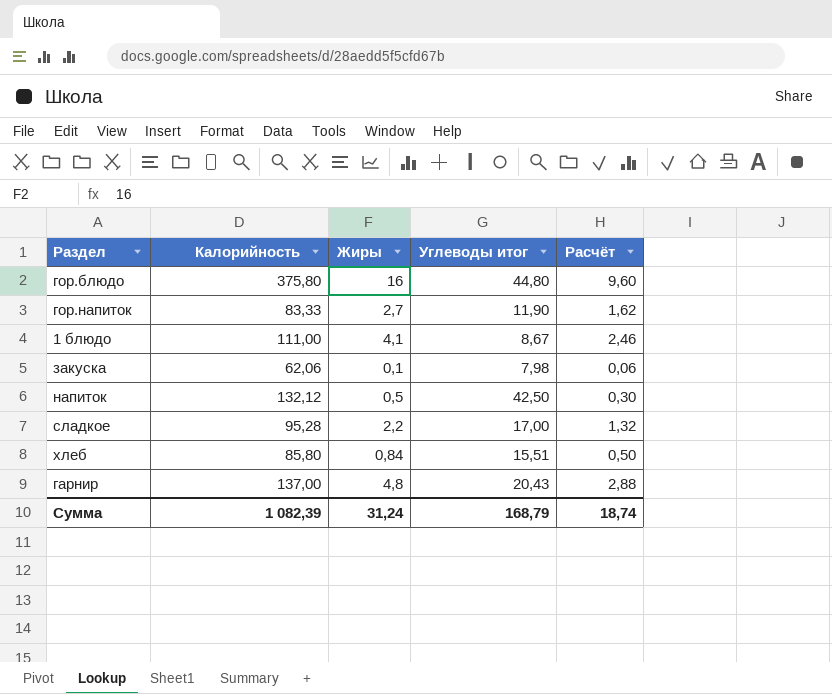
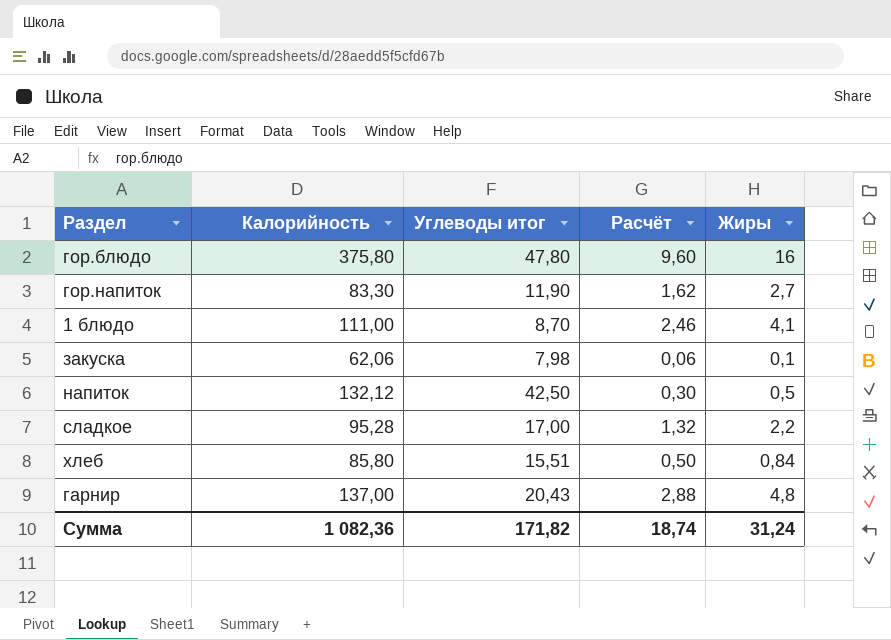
column Жиры | position: 3 -> 5
гор.блюдо | Углеводы итог: 44,80 -> 47,80
гор.напиток | Калорийность: 83,33 -> 83,30
1 блюдо | Углеводы итог: 8,67 -> 8,70
Сумма | Калорийность: 1 082,39 -> 1 082,36
Сумма | Углеводы итог: 168,79 -> 171,82

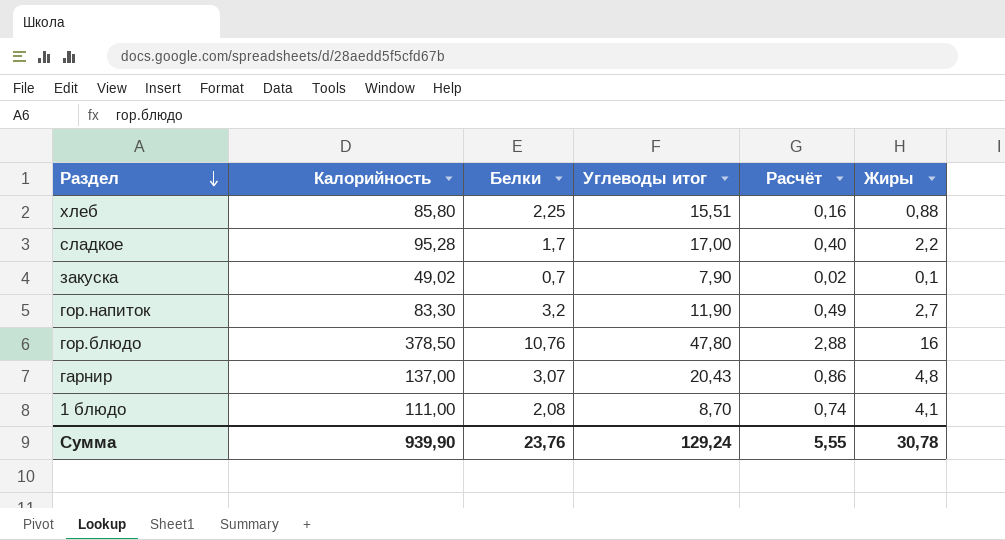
row order: none -> Раздел descending
column Белки | position: none -> 3
column Расчёт | formula: [Жиры] * 0,6 -> [Жиры] * 0,18
row напиток: 132,12 | 42,50 | 0,30 | 0,5 -> none
хлеб | Жиры: 0,84 -> 0,88
закуска | Калорийность: 62,06 -> 49,02
закуска | Углеводы итог: 7,98 -> 7,90
гор.блюдо | Калорийность: 375,80 -> 378,50
Сумма | Калорийность: 1 082,36 -> 939,90
Сумма | Углеводы итог: 171,82 -> 129,24
Сумма | Расчёт: 18,74 -> 5,55
Сумма | Жиры: 31,24 -> 30,78

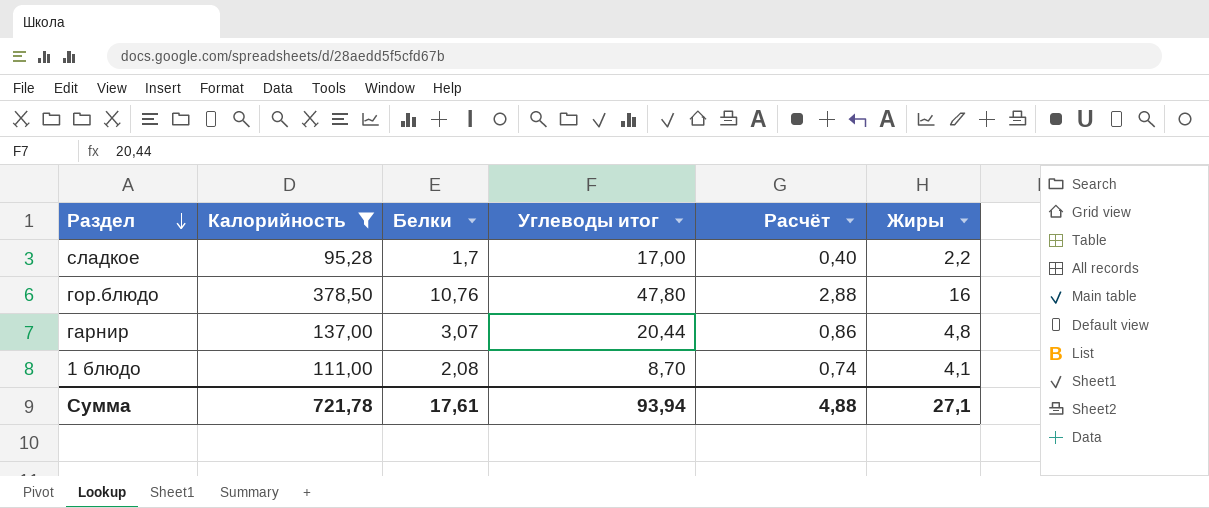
filter: none -> Калорийность >= 95,28
гарнир | Углеводы итог: 20,43 -> 20,44
Сумма | Калорийность: 939,90 -> 721,78
Сумма | Белки: 23,76 -> 17,61
Сумма | Углеводы итог: 129,24 -> 93,94
Сумма | Расчёт: 5,55 -> 4,88
Сумма | Жиры: 30,78 -> 27,1

